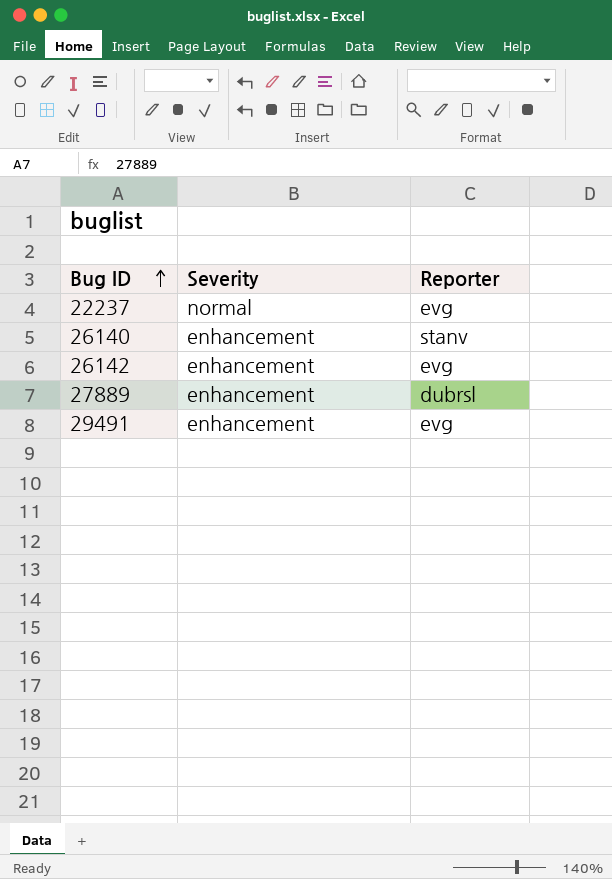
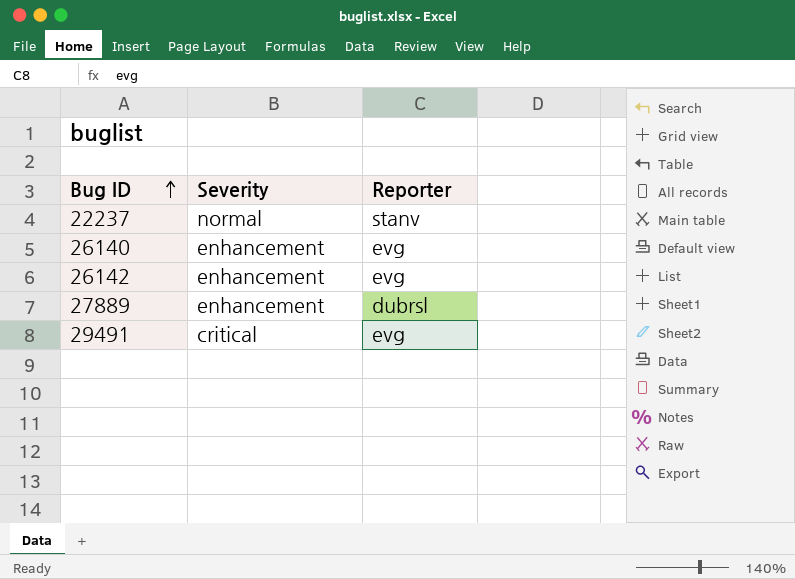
22237 | Reporter: evg -> stanv
26140 | Reporter: stanv -> evg
29491 | Severity: enhancement -> critical

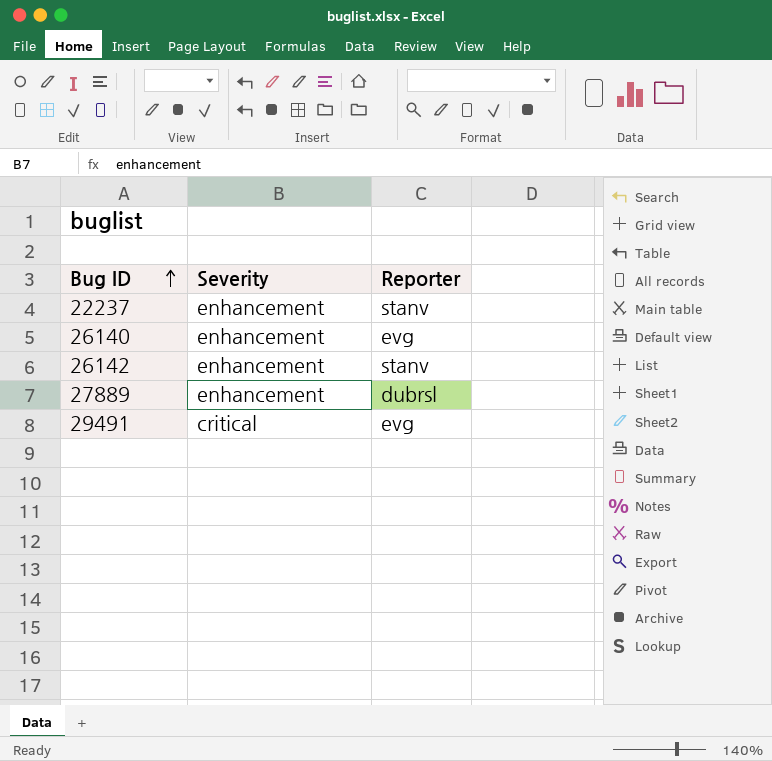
22237 | Severity: normal -> enhancement
26142 | Reporter: evg -> stanv

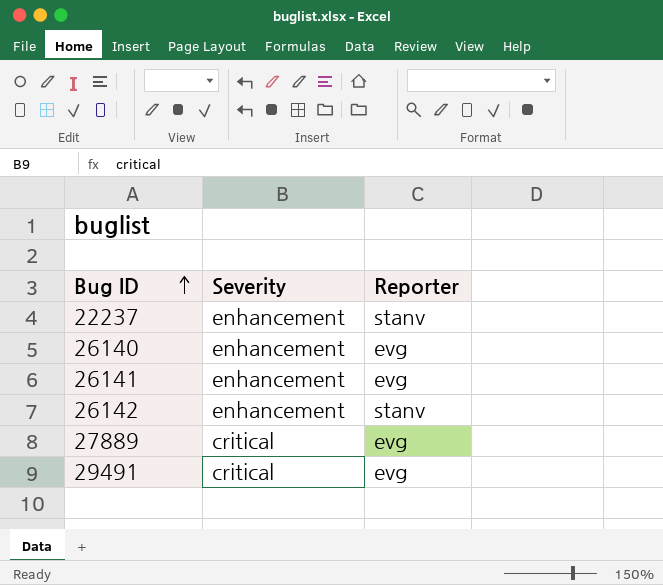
row 26141: none -> enhancement | evg
27889 | Severity: enhancement -> critical
27889 | Reporter: dubrsl -> evg

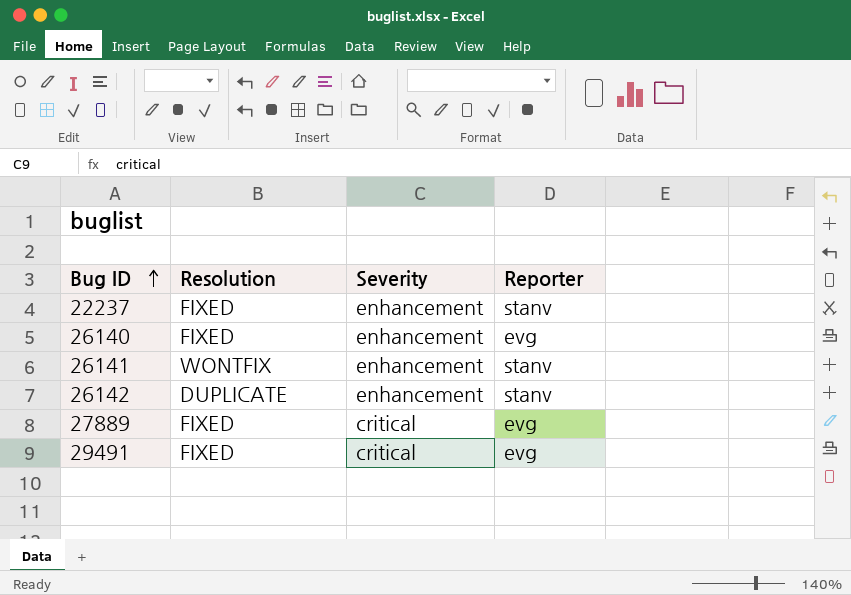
column Resolution | position: none -> 2
26141 | Reporter: evg -> stanv

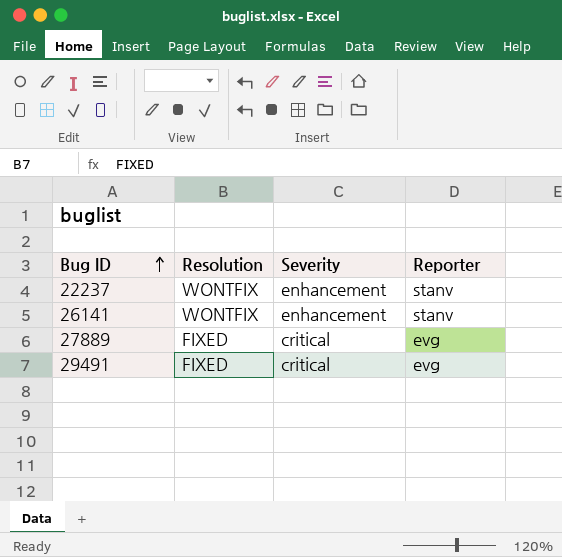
row 26140: FIXED | enhancement | evg -> none
row 26142: DUPLICATE | enhancement | stanv -> none
22237 | Resolution: FIXED -> WONTFIX

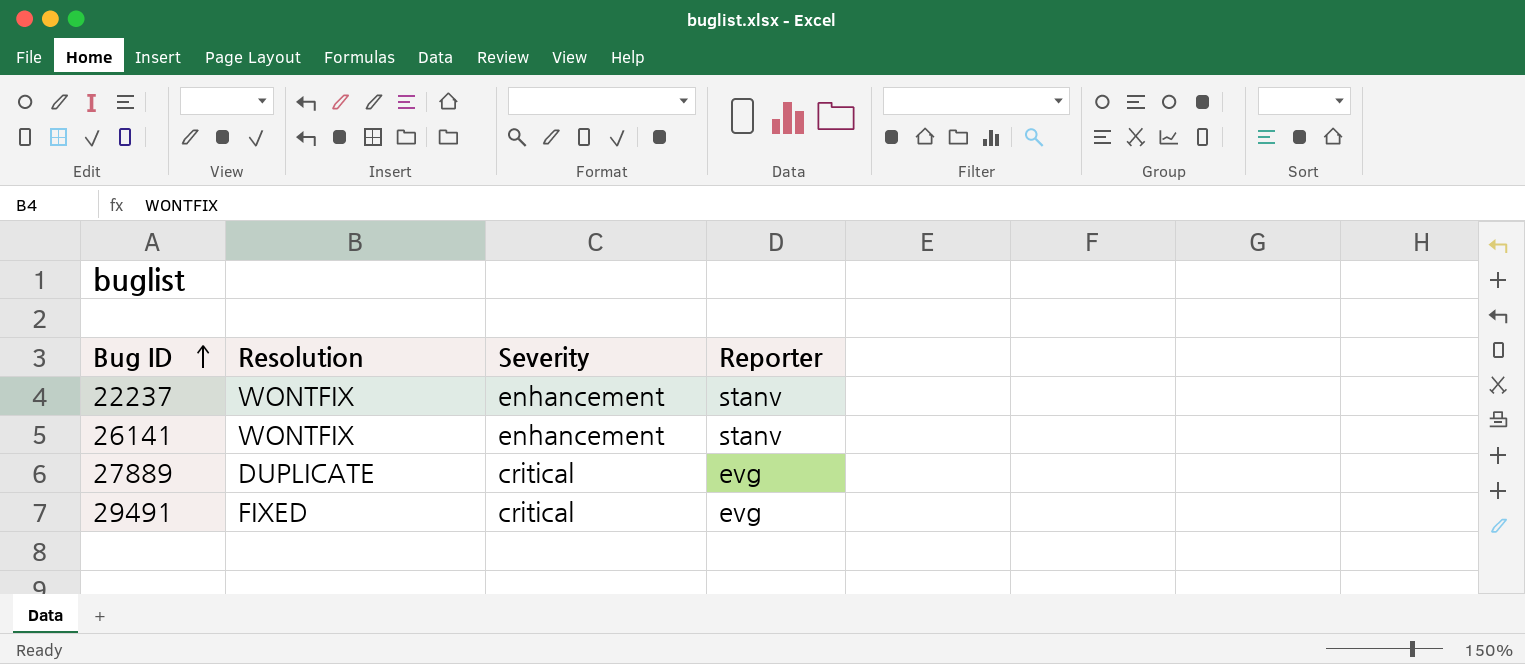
27889 | Resolution: FIXED -> DUPLICATE

